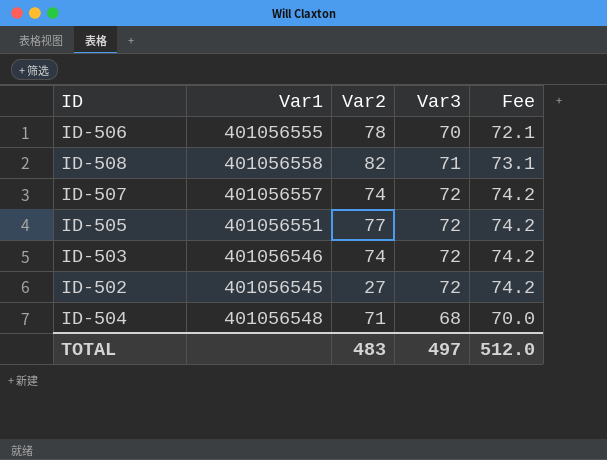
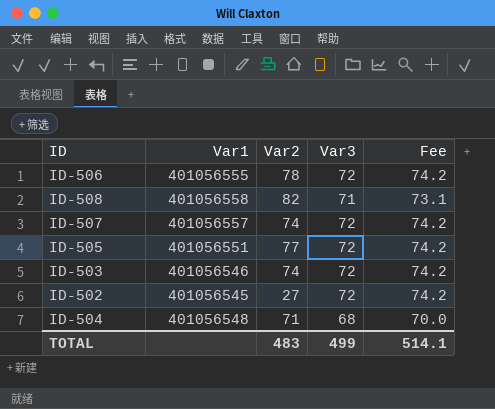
ID-506 | Var3: 70 -> 72
ID-506 | Fee: 72.1 -> 74.2
TOTAL | Var3: 497 -> 499
TOTAL | Fee: 512.0 -> 514.1

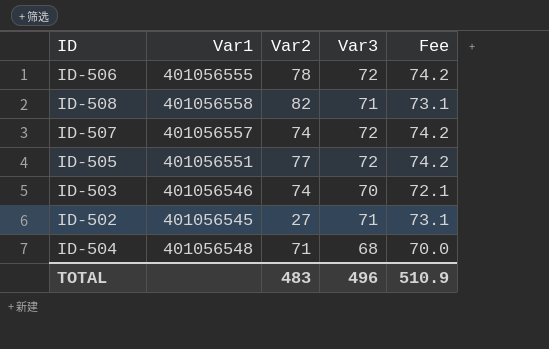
ID-503 | Var3: 72 -> 70
ID-503 | Fee: 74.2 -> 72.1
ID-502 | Var3: 72 -> 71
ID-502 | Fee: 74.2 -> 73.1
TOTAL | Var3: 499 -> 496
TOTAL | Fee: 514.1 -> 510.9

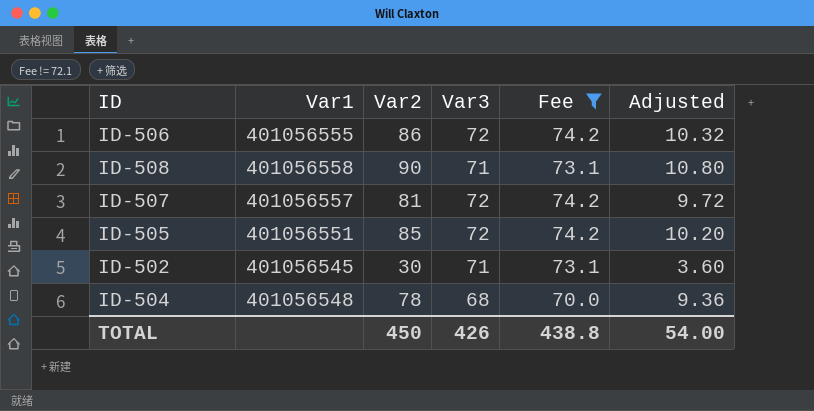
filter: none -> Fee != 72.1
column Adjusted | formula: none -> [Var2] * 0.12
ID-506 | Var2: 78 -> 86
ID-508 | Var2: 82 -> 90
ID-507 | Var2: 74 -> 81
ID-505 | Var2: 77 -> 85
ID-502 | Var2: 27 -> 30
ID-504 | Var2: 71 -> 78
TOTAL | Var2: 483 -> 450
TOTAL | Var3: 496 -> 426
TOTAL | Fee: 510.9 -> 438.8

